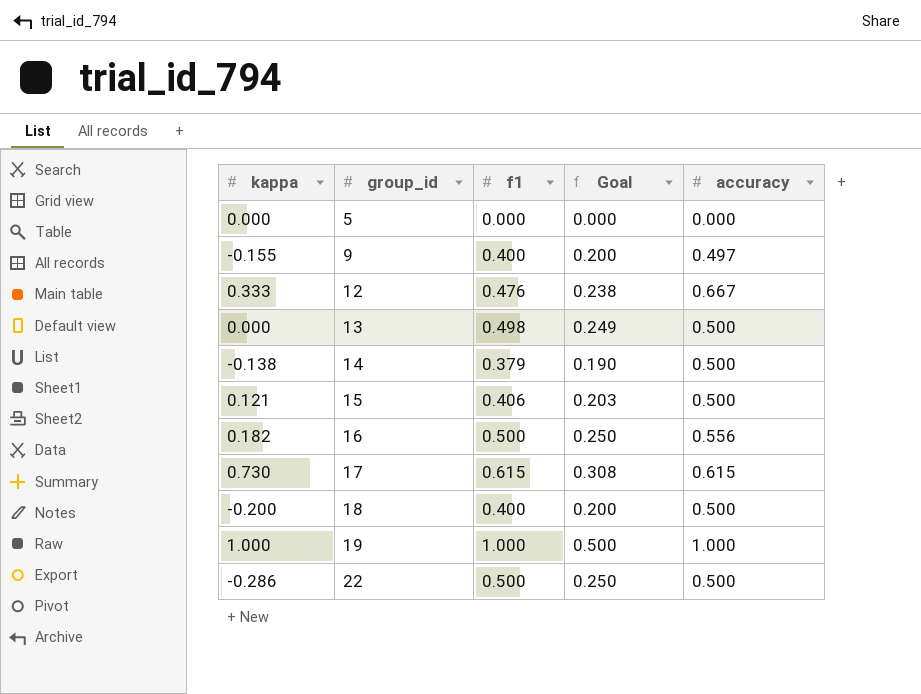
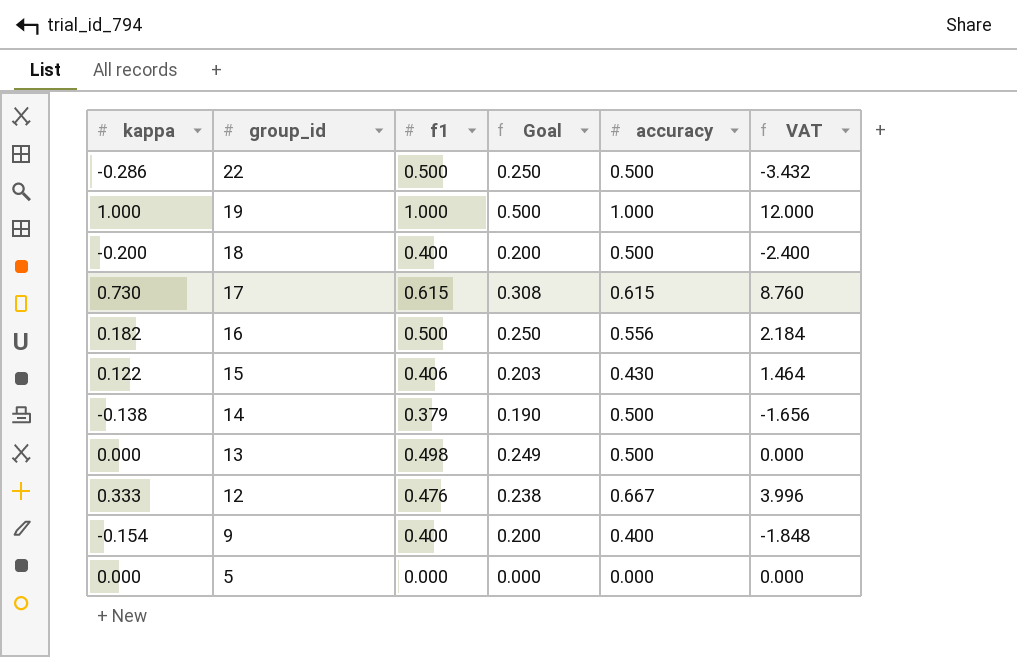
row order: group_id ascending -> group_id descending
column VAT | formula: none -> [kappa] * 12
15 | kappa: 0.121 -> 0.122
15 | accuracy: 0.500 -> 0.430
9 | kappa: -0.155 -> -0.154
9 | accuracy: 0.497 -> 0.400

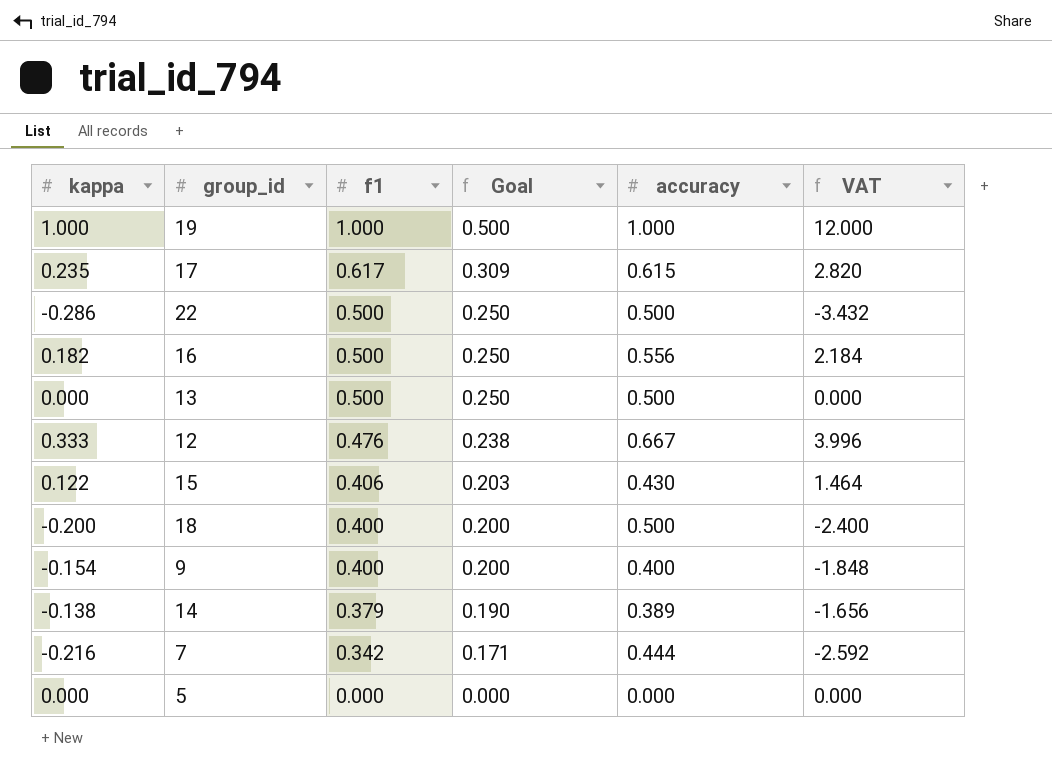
row order: group_id descending -> f1 descending
17 | kappa: 0.730 -> 0.235
17 | f1: 0.615 -> 0.617
17 | Goal: 0.308 -> 0.309
17 | VAT: 8.760 -> 2.820
13 | f1: 0.498 -> 0.500
13 | Goal: 0.249 -> 0.250
14 | accuracy: 0.500 -> 0.389
row 7: none -> -0.216 | 0.342 | 0.171 | 0.444 | -2.592

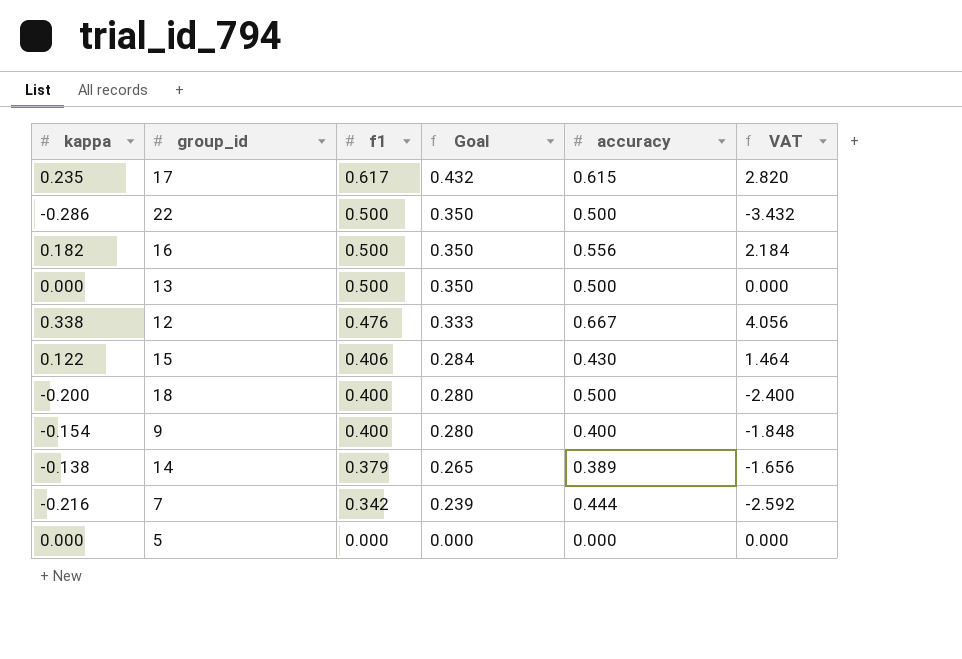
column Goal | formula: [f1] * 0.5 -> [f1] * 0.7
row 19: 1.000 | 1.000 | 0.500 | 1.000 | 12.000 -> none
12 | kappa: 0.333 -> 0.338
12 | VAT: 3.996 -> 4.056

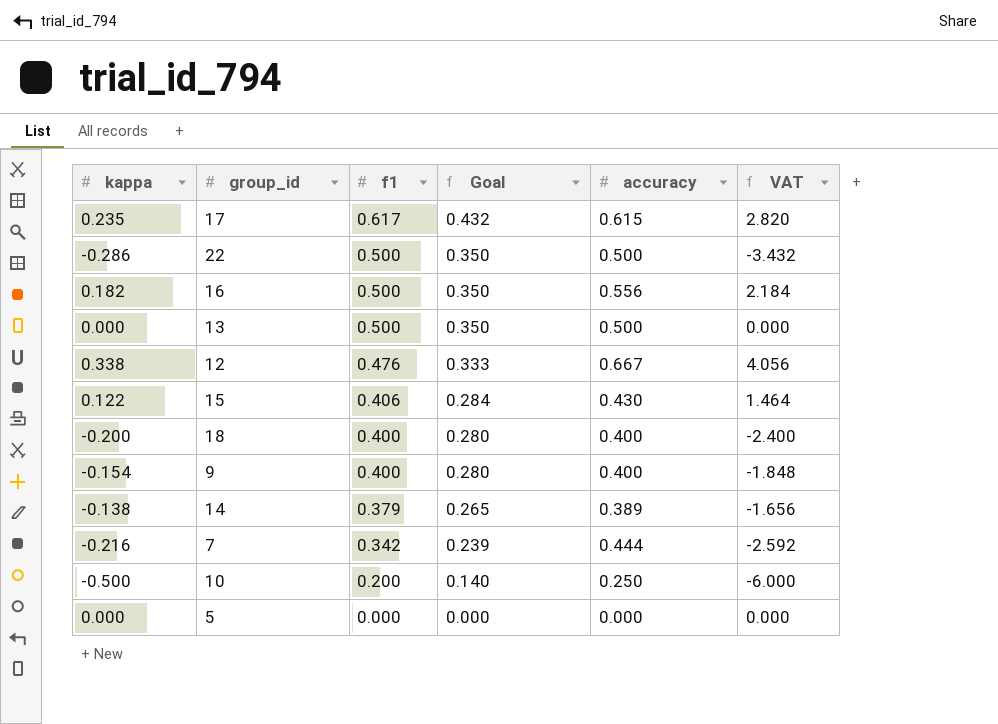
18 | accuracy: 0.500 -> 0.400
row 10: none -> -0.500 | 0.200 | 0.140 | 0.250 | -6.000

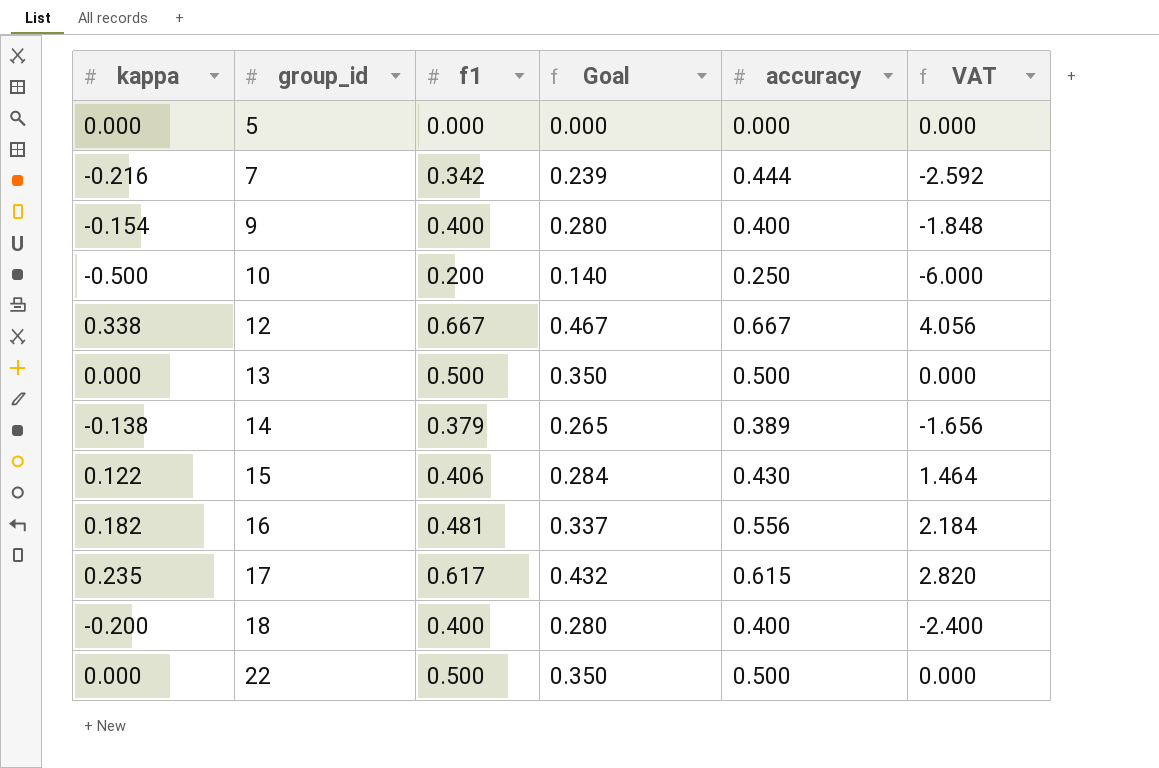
row order: f1 descending -> group_id ascending
12 | f1: 0.476 -> 0.667
12 | Goal: 0.333 -> 0.467
16 | f1: 0.500 -> 0.481
16 | Goal: 0.350 -> 0.337
22 | kappa: -0.286 -> 0.000
22 | VAT: -3.432 -> 0.000

